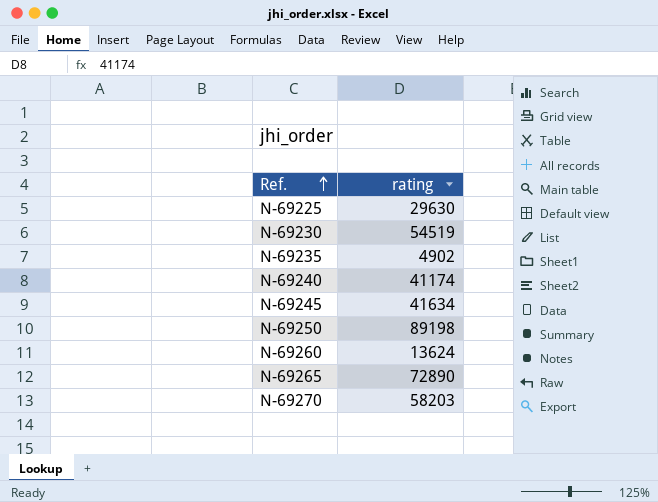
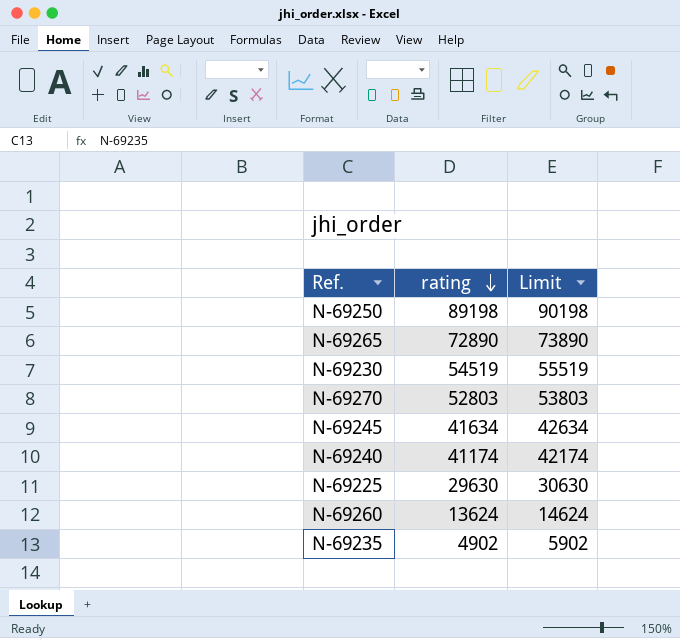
row order: Ref. ascending -> rating descending
column Limit | formula: none -> [rating] + 1000
N-69270 | rating: 58203 -> 52803

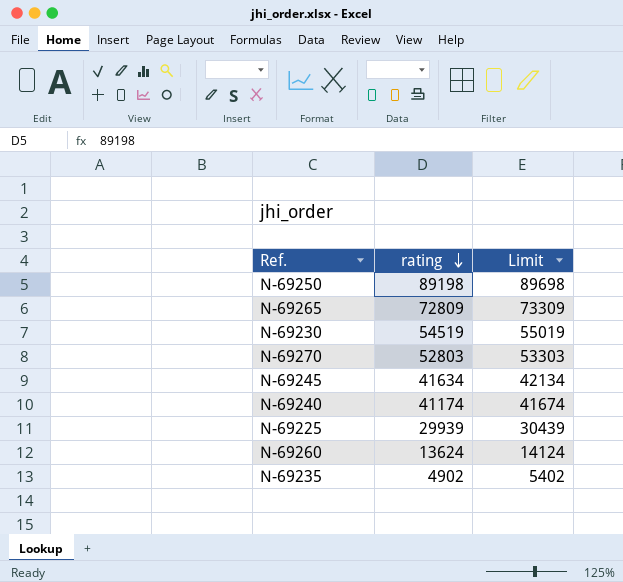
column Limit | formula: [rating] + 1000 -> [rating] + 500
N-69265 | rating: 72890 -> 72809
N-69225 | rating: 29630 -> 29939

